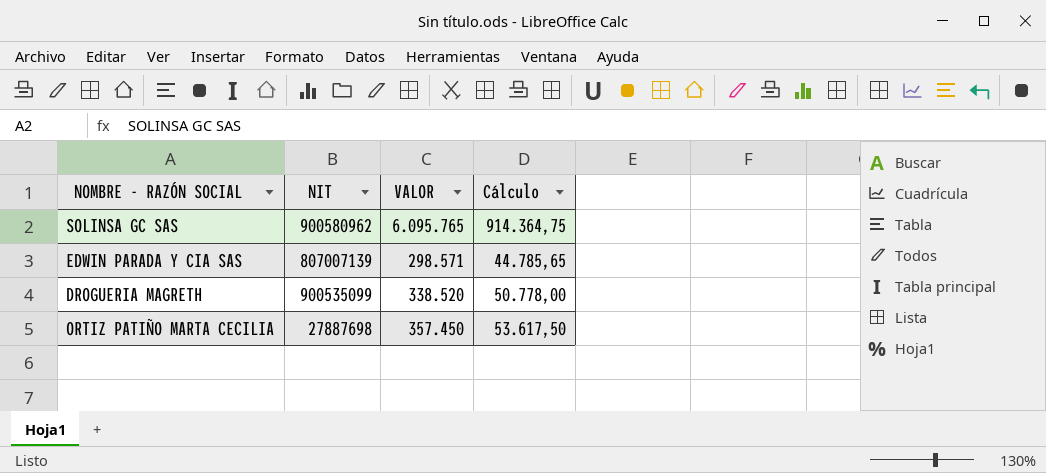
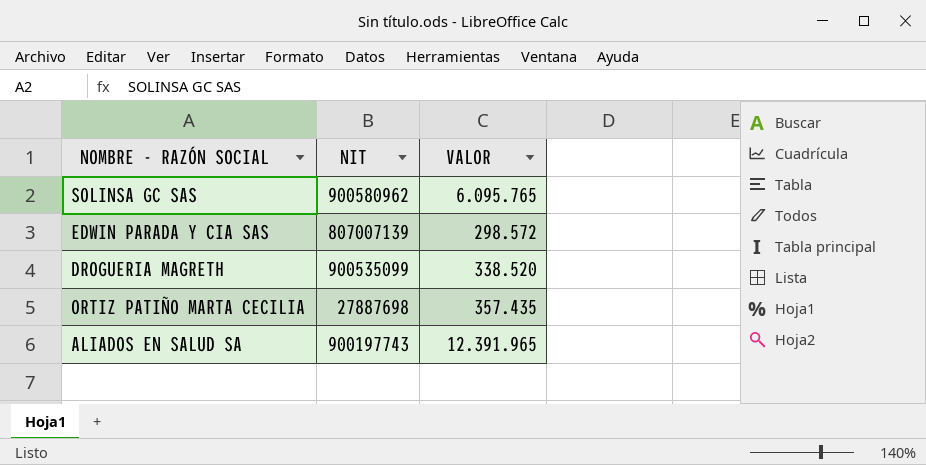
column Cálculo | formula: [VALOR] * 0,15 -> none
EDWIN PARADA Y CIA SAS | VALOR: 298.571 -> 298.572
ORTIZ PATIÑO MARTA CECILIA | VALOR: 357.450 -> 357.435
row ALIADOS EN SALUD SA: none -> 900197743 | 12.391.965

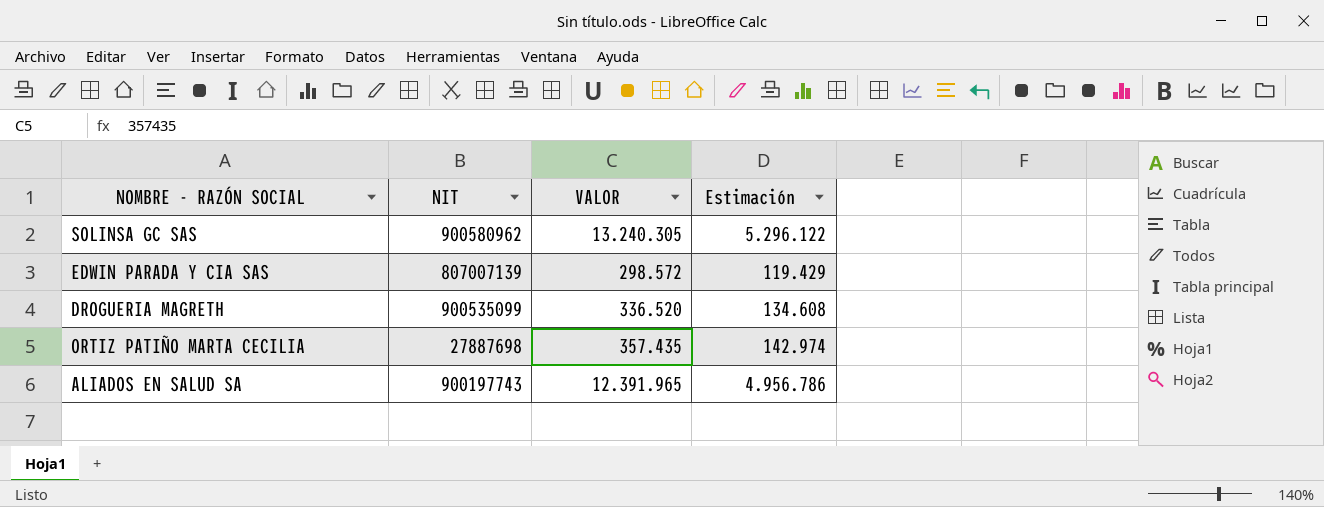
column Estimación | formula: none -> [VALOR] * 0,4
SOLINSA GC SAS | VALOR: 6.095.765 -> 13.240.305
DROGUERIA MAGRETH | VALOR: 338.520 -> 336.520

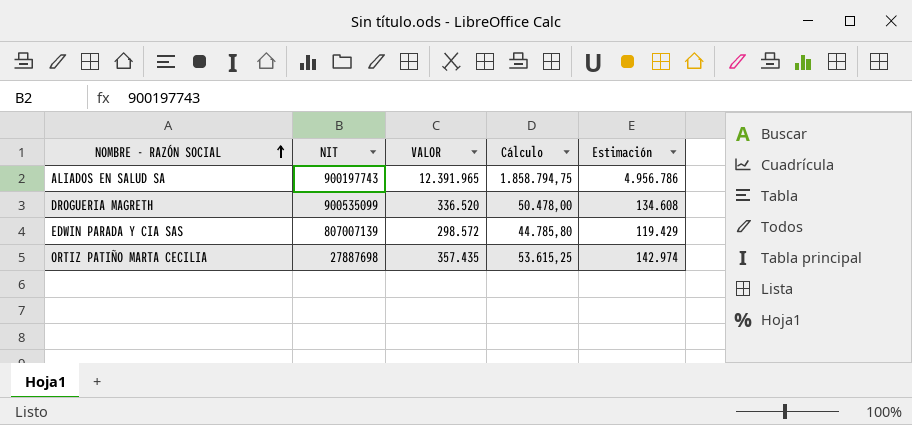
row order: none -> NOMBRE - RAZÓN SOCIAL ascending
column Cálculo | formula: none -> [VALOR] * 0,15
row SOLINSA GC SAS: 900580962 | 13.240.305 | 5.296.122 -> none

